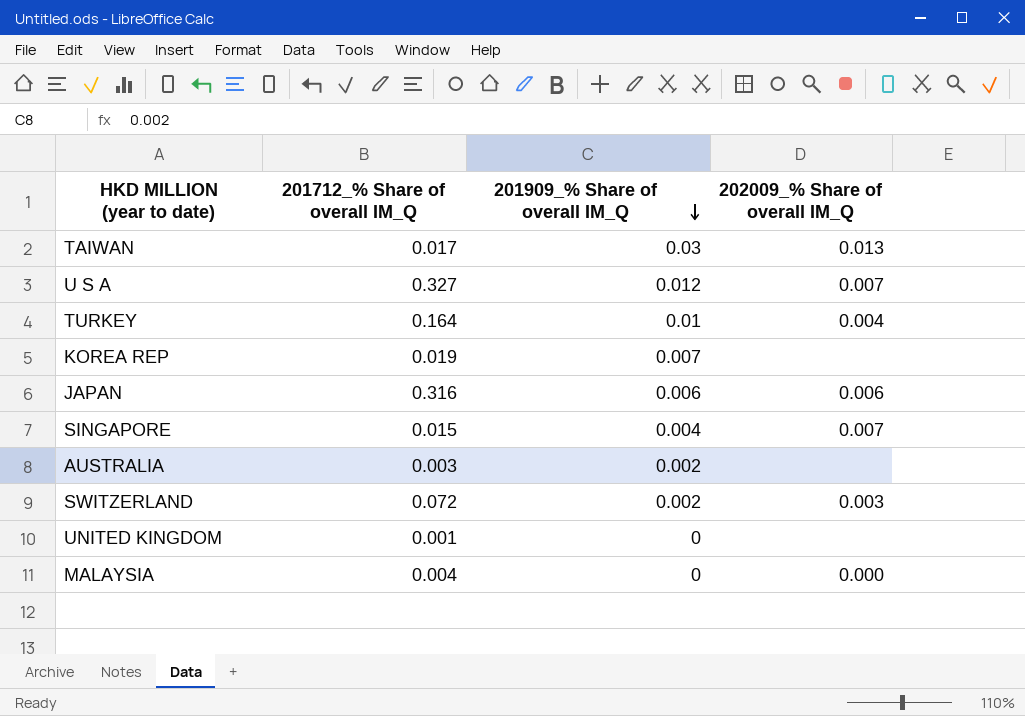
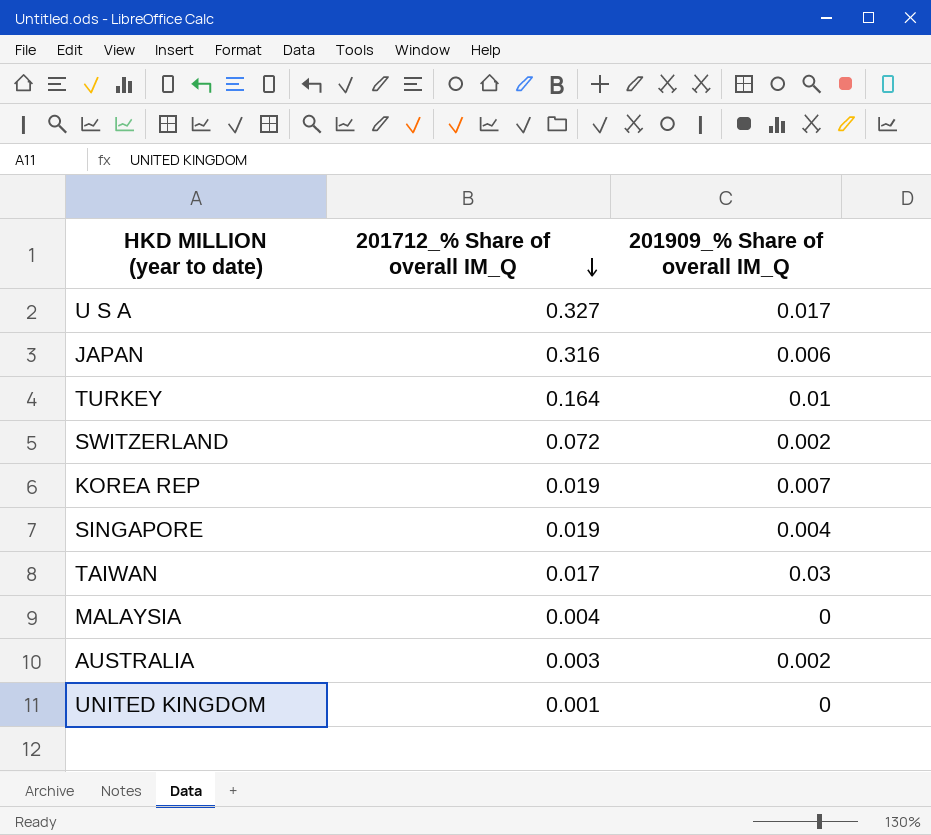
row order: 201909_% Share of overall IM_Q descending -> 201712_% Share of overall IM_Q descending
column 202009_% Share of overall IM_Q | position: 4 -> none
U S A | 201909_% Share of overall IM_Q: 0.012 -> 0.017
SINGAPORE | 201712_% Share of overall IM_Q: 0.015 -> 0.019

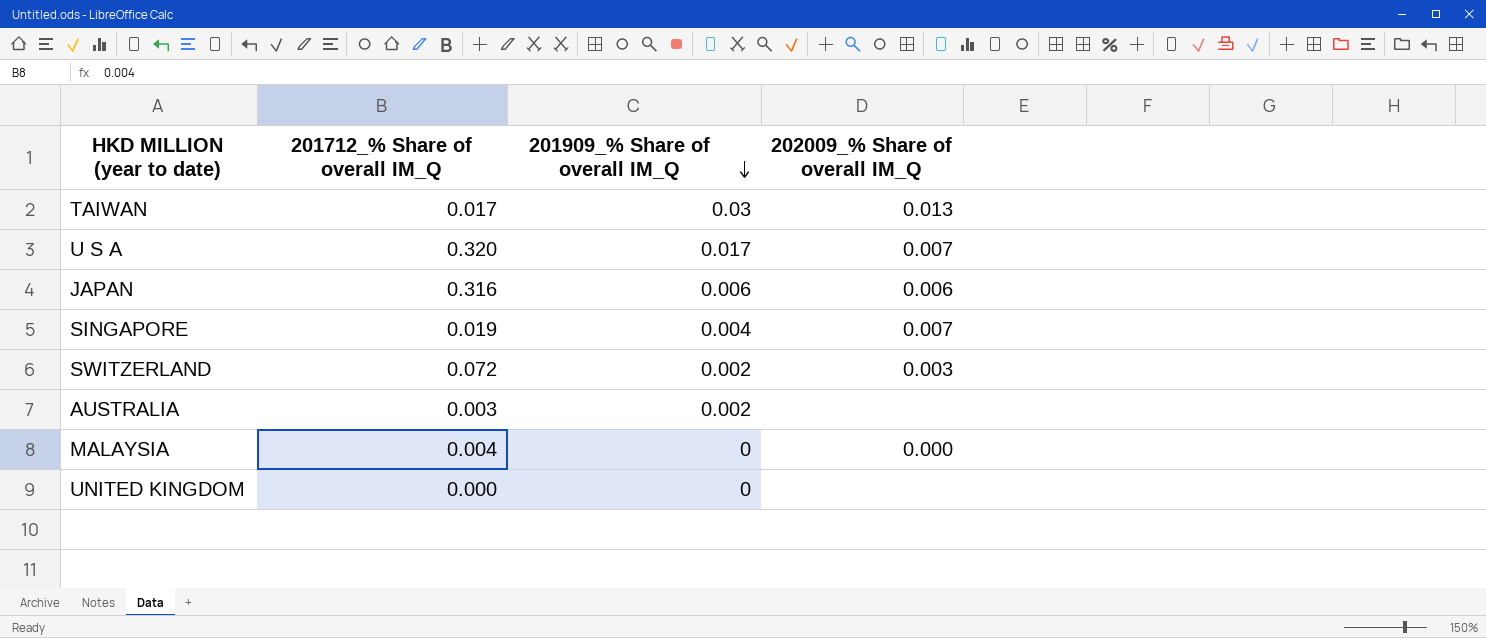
row order: 201712_% Share of overall IM_Q descending -> 201909_% Share of overall IM_Q descending
column 202009_% Share of overall IM_Q | position: none -> 4
row TURKEY: 0.164 | 0.01 -> none
row KOREA REP: 0.019 | 0.007 -> none
U S A | 201712_% Share of overall IM_Q: 0.327 -> 0.320
UNITED KINGDOM | 201712_% Share of overall IM_Q: 0.001 -> 0.000

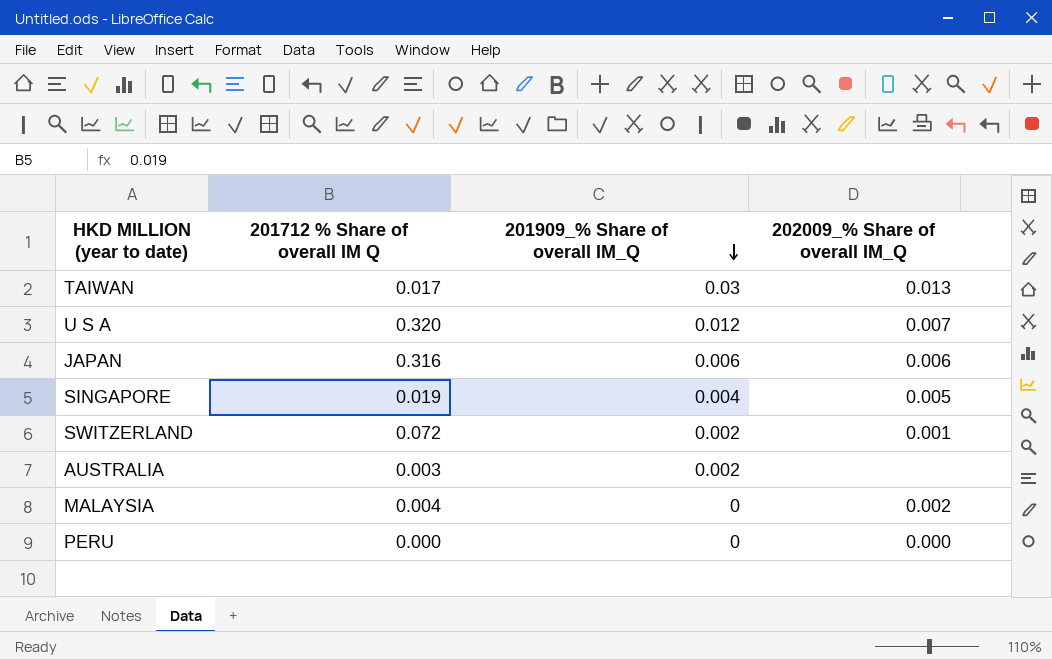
column name: 201712_% Share of overall IM_Q -> 201712 % Share of overall IM Q
row UNITED KINGDOM: 0.000 | 0 | none -> none
U S A | 201909_% Share of overall IM_Q: 0.017 -> 0.012
SINGAPORE | 202009_% Share of overall IM_Q: 0.007 -> 0.005
SWITZERLAND | 202009_% Share of overall IM_Q: 0.003 -> 0.001
MALAYSIA | 202009_% Share of overall IM_Q: 0.000 -> 0.002
row PERU: none -> 0.000 | 0 | 0.000

